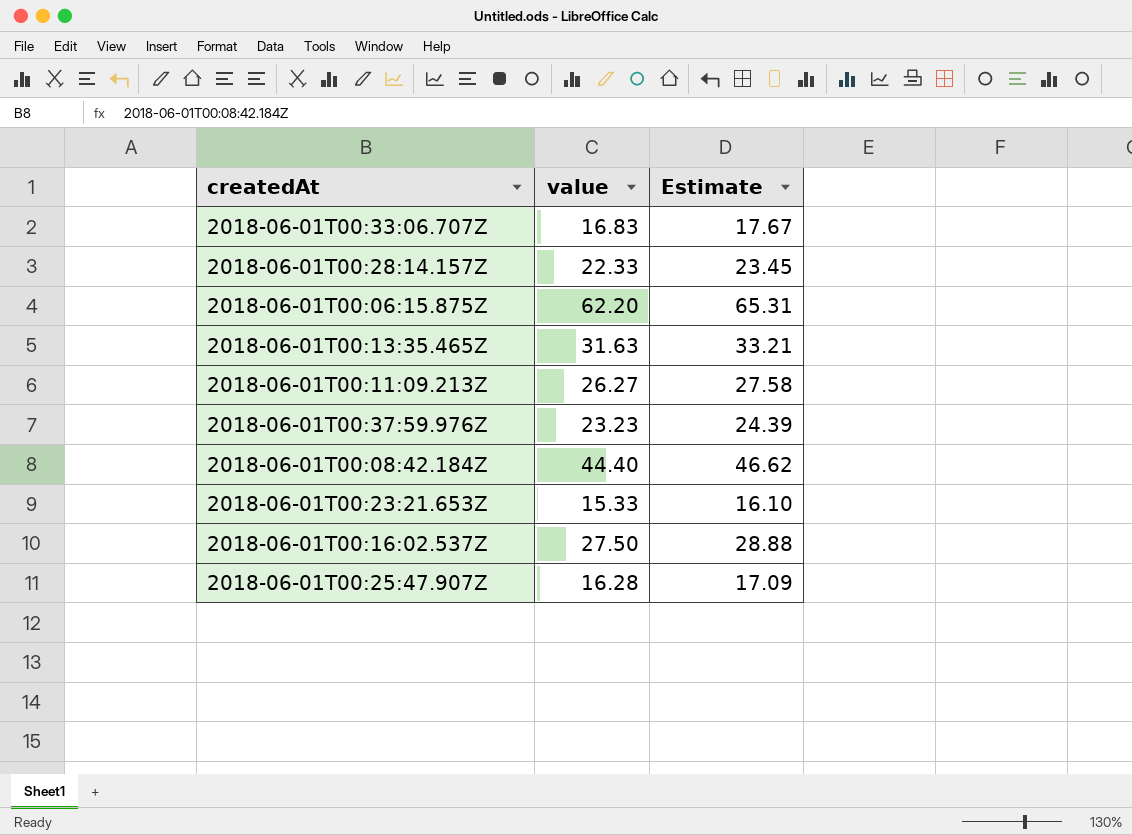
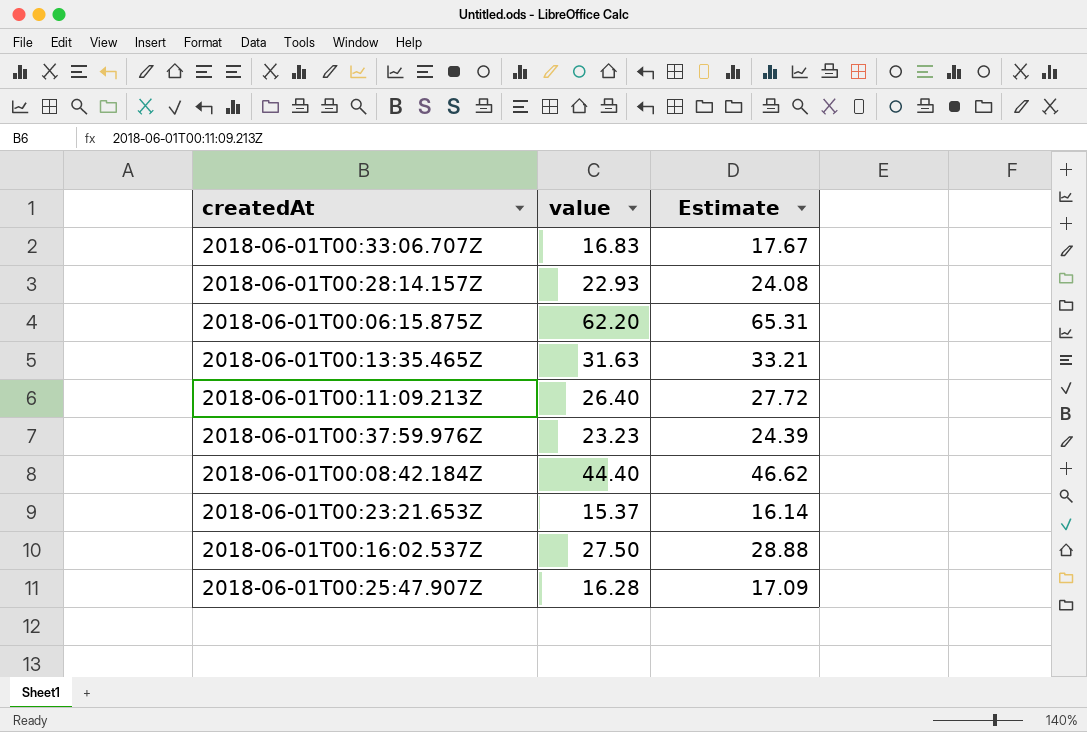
2018-06-01T00:28:14.157Z | value: 22.33 -> 22.93
2018-06-01T00:28:14.157Z | Estimate: 23.45 -> 24.08
2018-06-01T00:11:09.213Z | value: 26.27 -> 26.40
2018-06-01T00:11:09.213Z | Estimate: 27.58 -> 27.72
2018-06-01T00:23:21.653Z | value: 15.33 -> 15.37
2018-06-01T00:23:21.653Z | Estimate: 16.10 -> 16.14

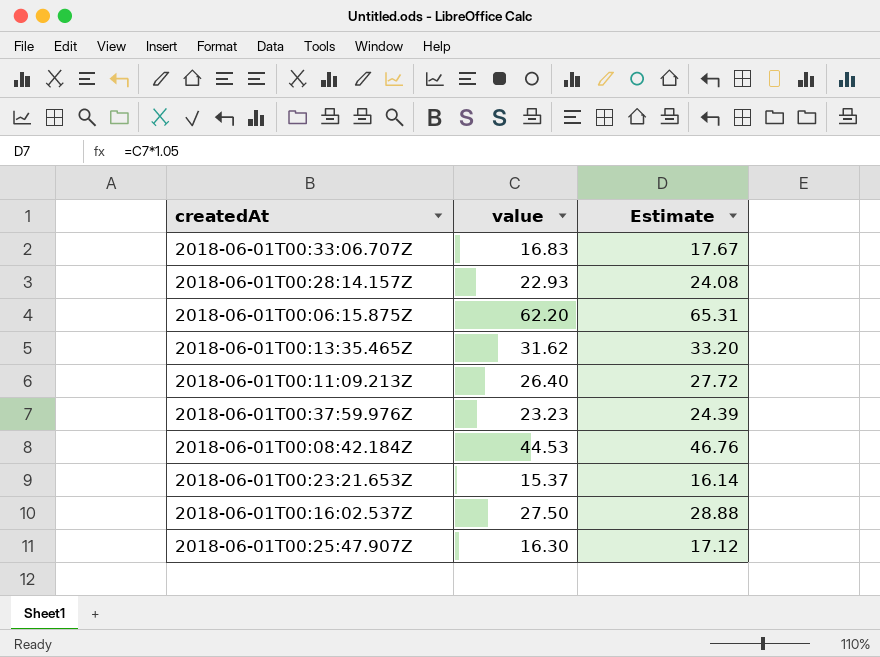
2018-06-01T00:13:35.465Z | value: 31.63 -> 31.62
2018-06-01T00:13:35.465Z | Estimate: 33.21 -> 33.20
2018-06-01T00:08:42.184Z | value: 44.40 -> 44.53
2018-06-01T00:08:42.184Z | Estimate: 46.62 -> 46.76
2018-06-01T00:25:47.907Z | value: 16.28 -> 16.30
2018-06-01T00:25:47.907Z | Estimate: 17.09 -> 17.12

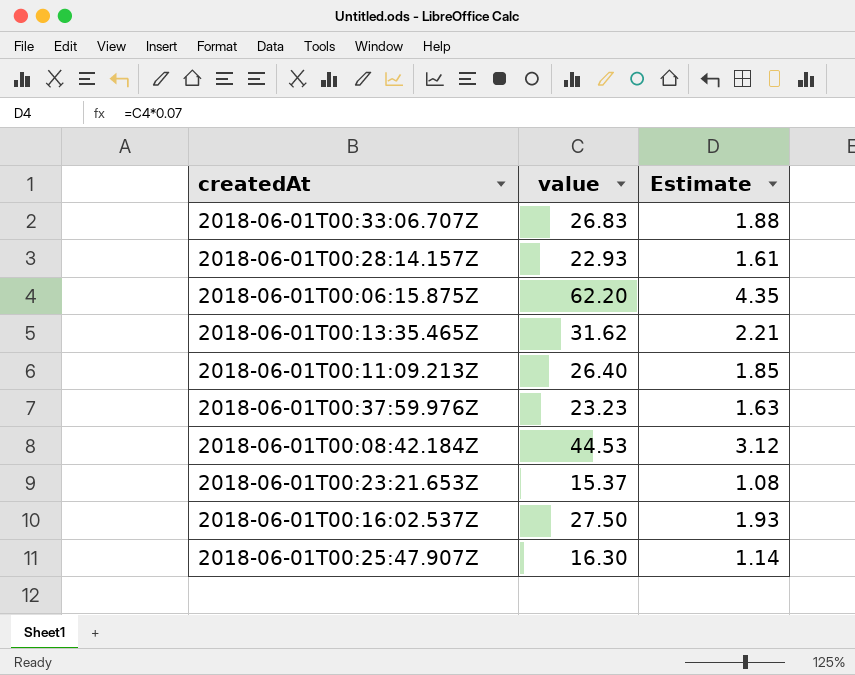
column Estimate | formula: [value] * 1.05 -> [value] * 0.07
2018-06-01T00:33:06.707Z | value: 16.83 -> 26.83

